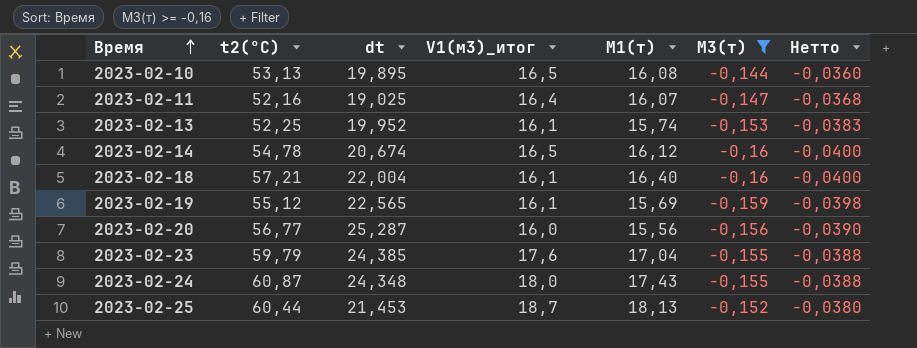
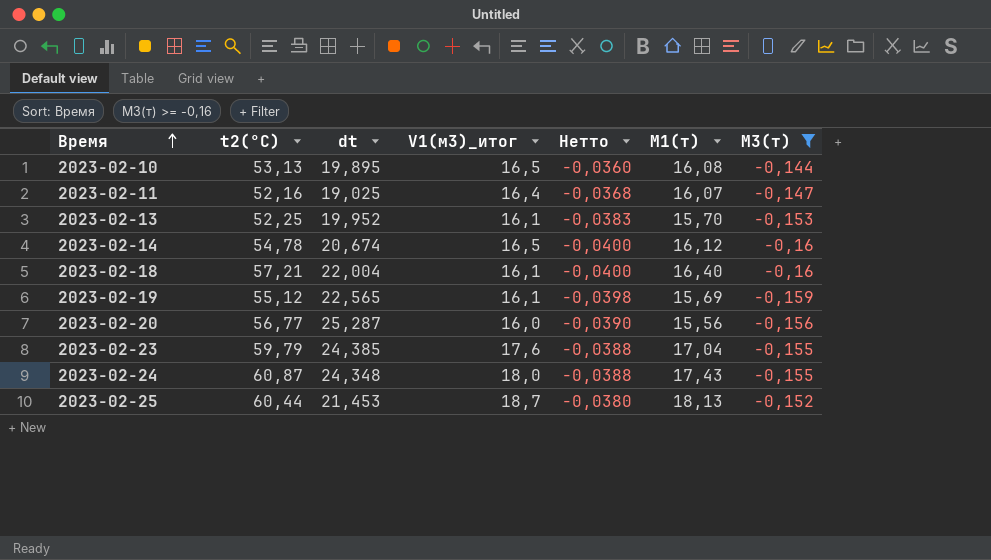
column Нетто | position: 7 -> 5
2023-02-13 | M1(т): 15,74 -> 15,70

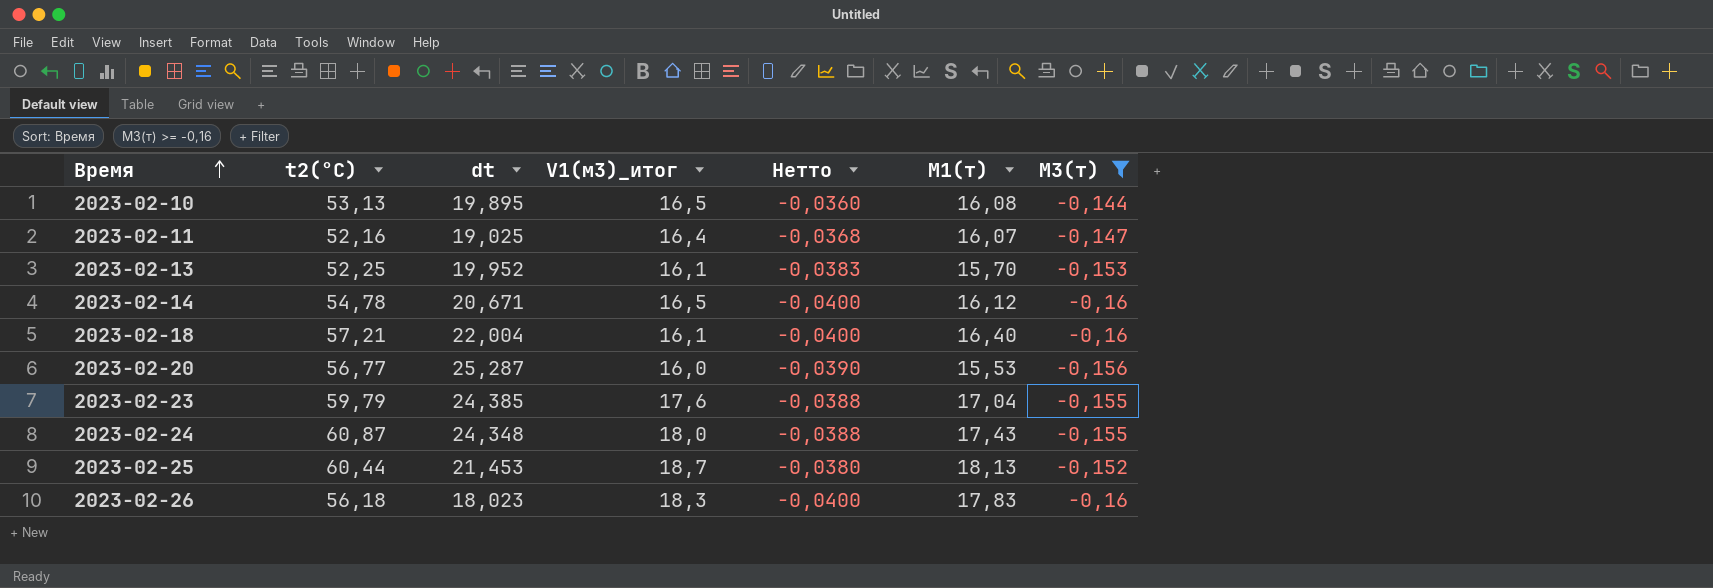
row 2023-02-19: 55,12 | 22,565 | 16,1 | -0,0398 | 15,69 | -0,159 -> none
2023-02-14 | dt: 20,674 -> 20,671
2023-02-20 | M1(т): 15,56 -> 15,53
row 2023-02-26: none -> 56,18 | 18,023 | 18,3 | -0,0400 | 17,83 | -0,16

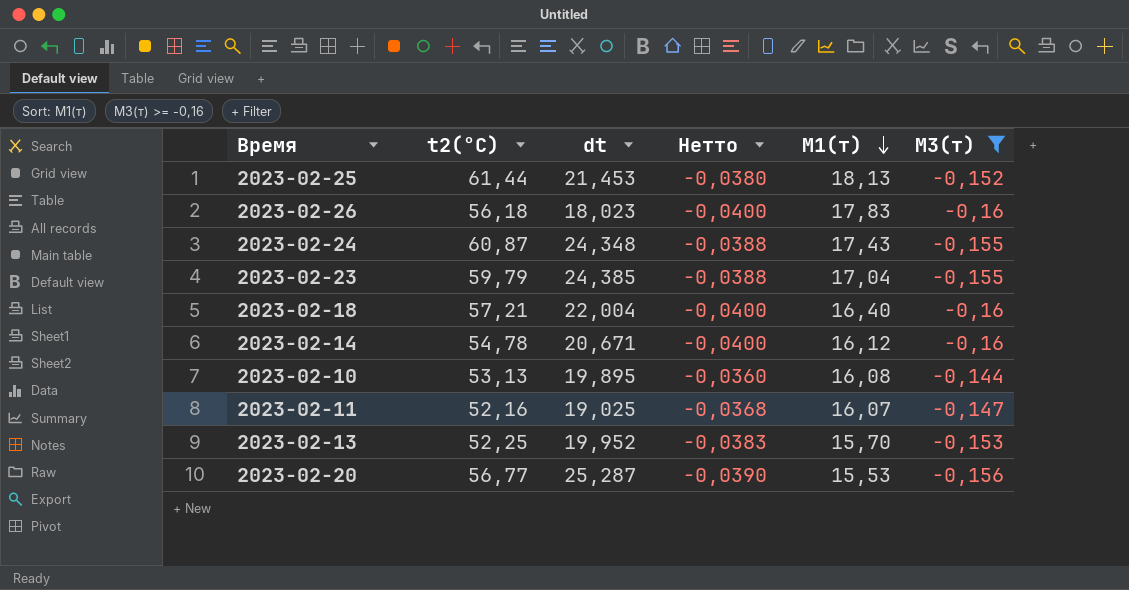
row order: Время ascending -> M1(т) descending
column V1(м3)_итог | position: 4 -> none
2023-02-25 | t2(°C): 60,44 -> 61,44

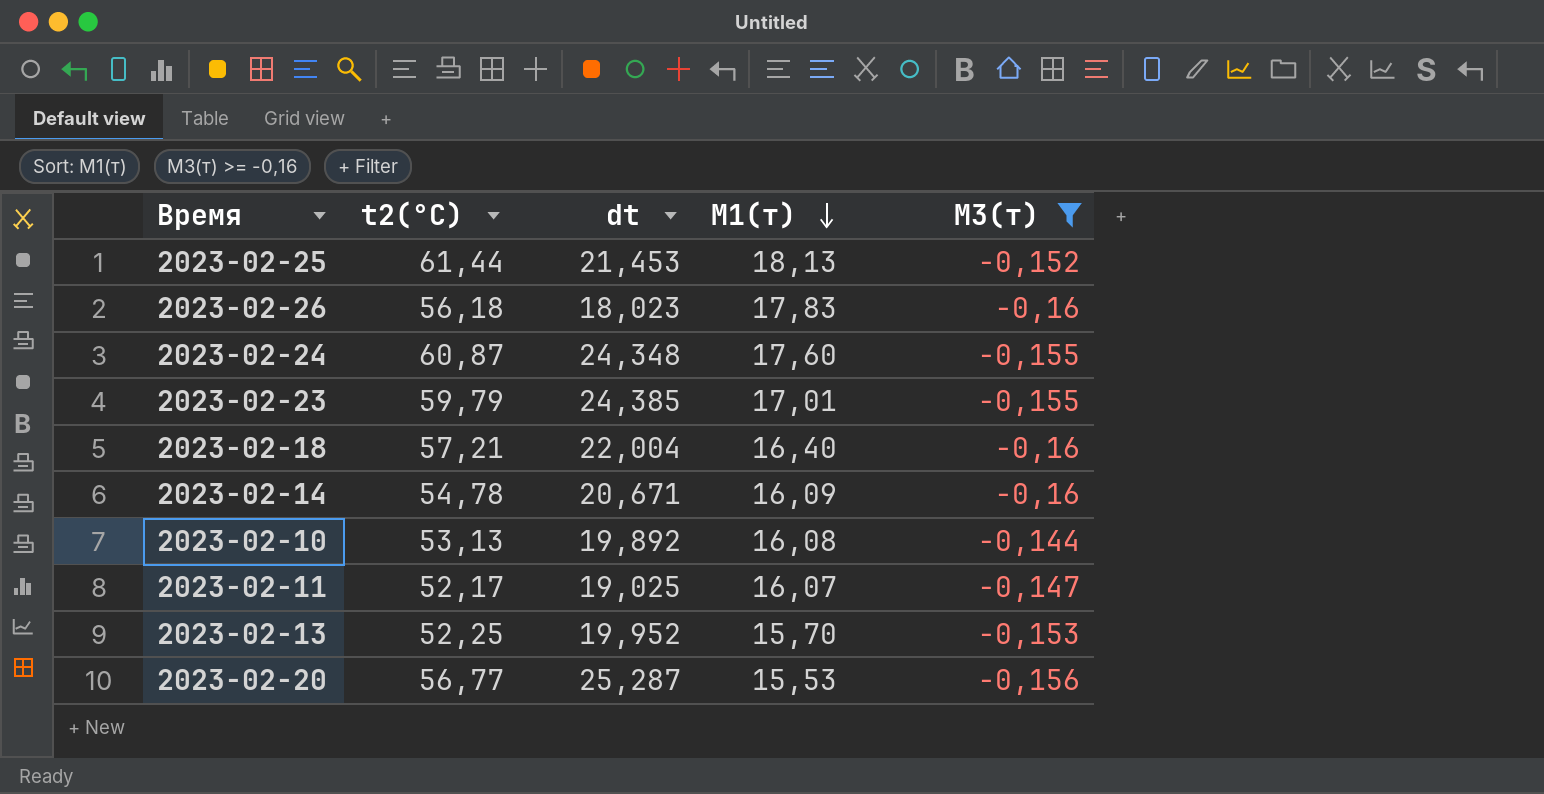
column Нетто | formula: [M3(т)] * 0,25 -> none
2023-02-24 | M1(т): 17,43 -> 17,60
2023-02-23 | M1(т): 17,04 -> 17,01
2023-02-14 | M1(т): 16,12 -> 16,09
2023-02-10 | dt: 19,895 -> 19,892
2023-02-11 | t2(°C): 52,16 -> 52,17

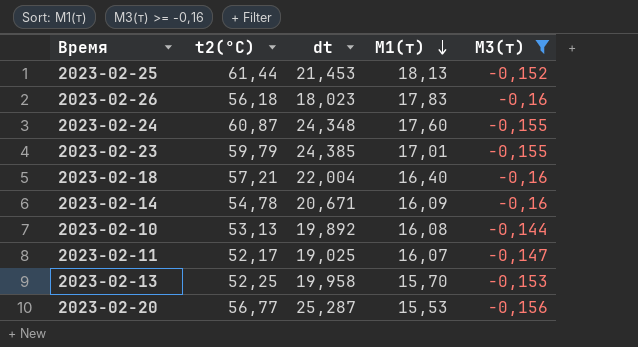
2023-02-13 | dt: 19,952 -> 19,958

